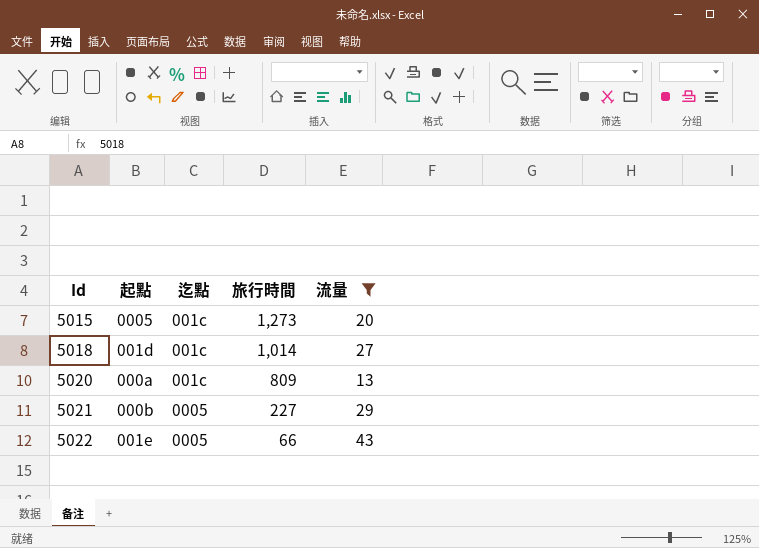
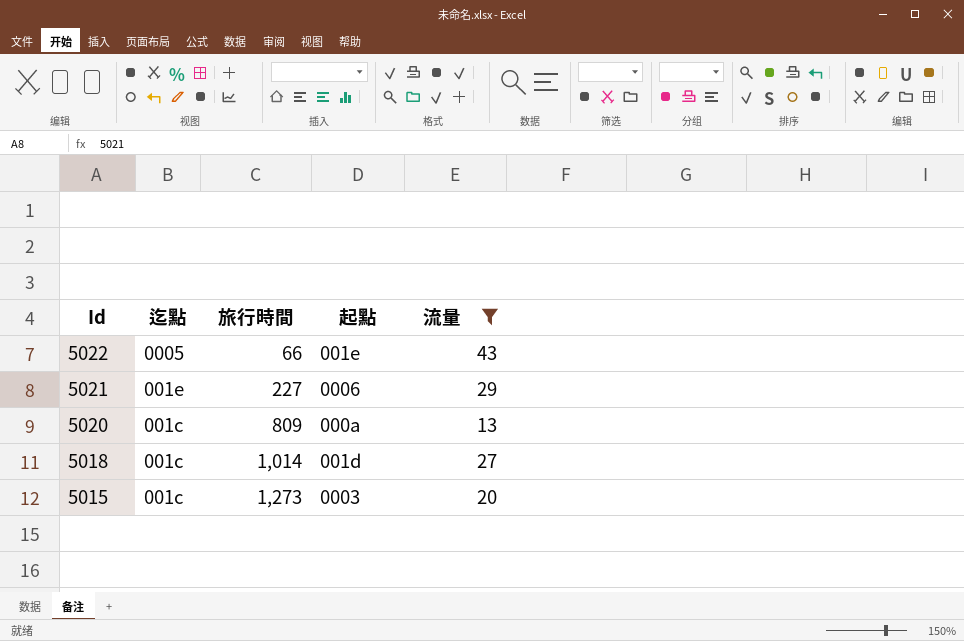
row order: Id ascending -> Id descending
column 起點 | position: 2 -> 4
5021 | 迄點: 0005 -> 001e
5021 | 起點: 000b -> 0006
5015 | 起點: 0005 -> 0003

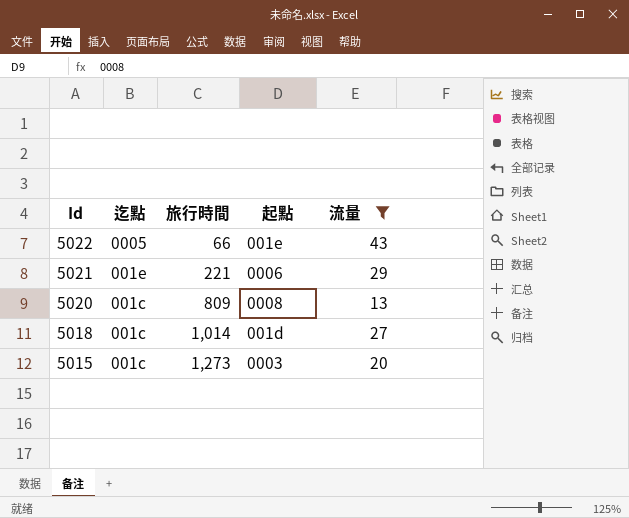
5021 | 旅行時間: 227 -> 221
5020 | 起點: 000a -> 0008

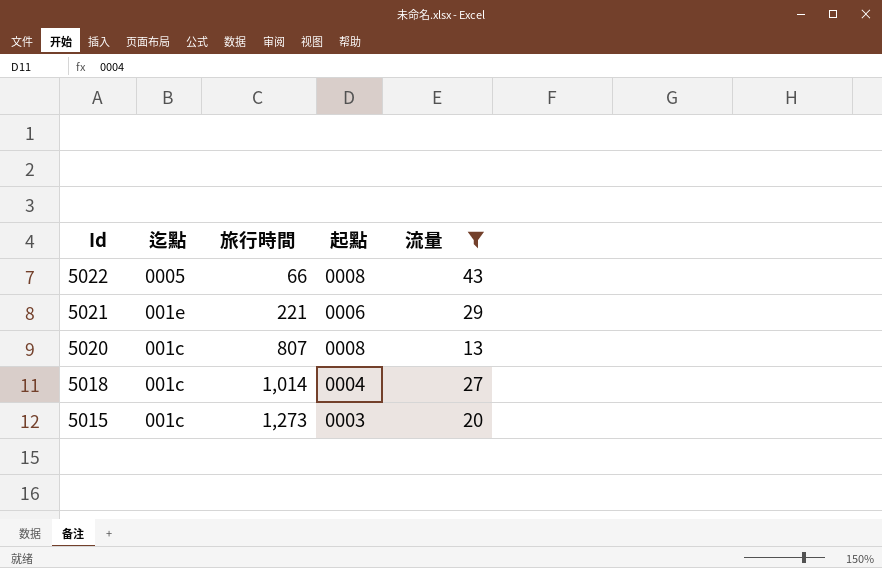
5022 | 起點: 001e -> 0008
5020 | 旅行時間: 809 -> 807
5018 | 起點: 001d -> 0004

